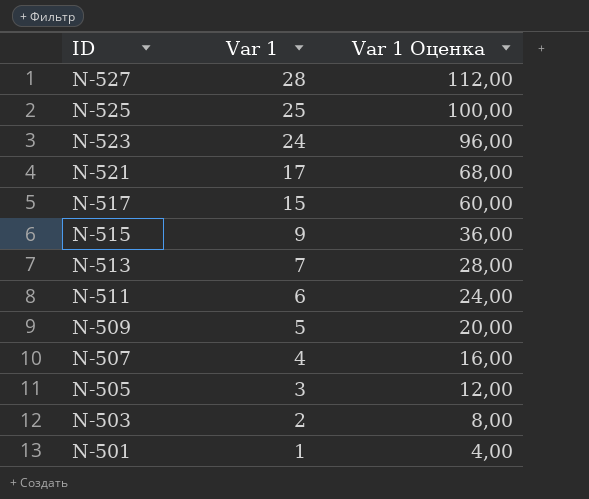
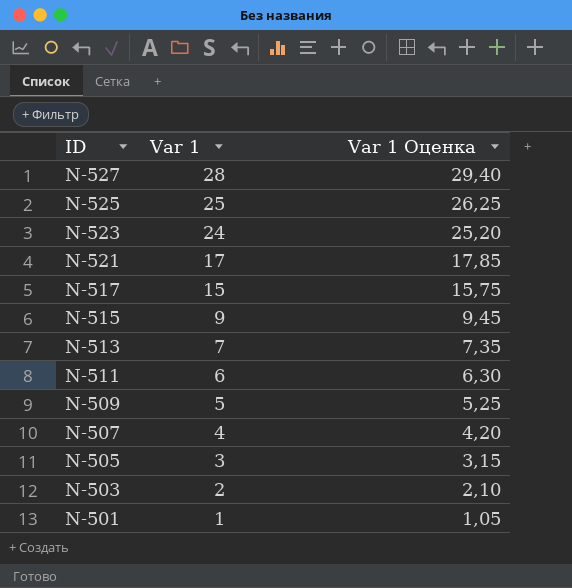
column Var 1 Оценка | formula: [Var 1] * 4 -> [Var 1] * 1,05

